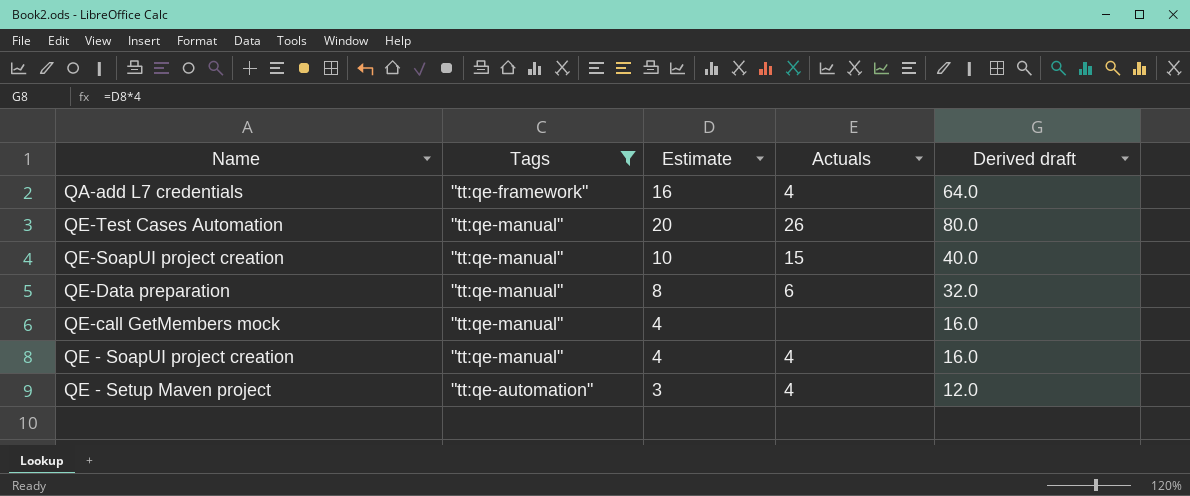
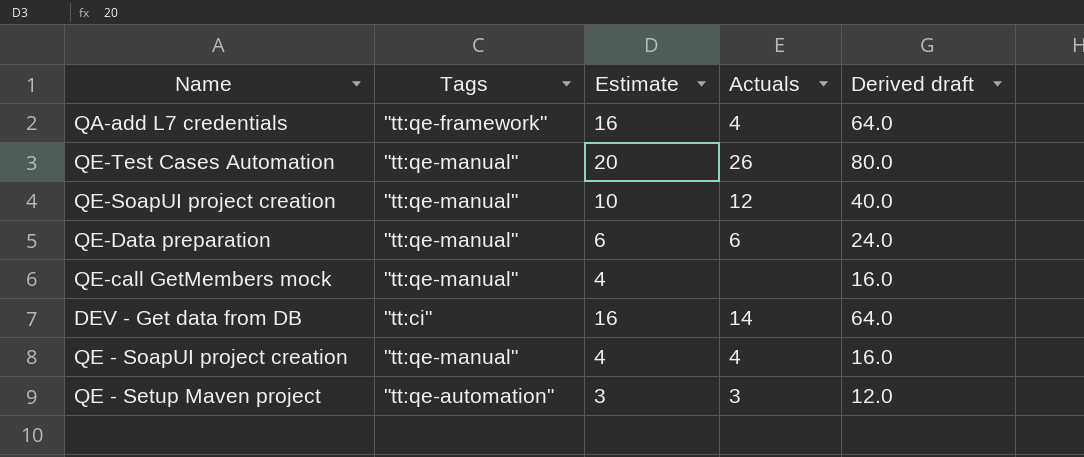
filter: Tags != "tt:ci" -> none
QE-SoapUI project creation | Actuals: 15 -> 12
QE-Data preparation | Estimate: 8 -> 6
QE-Data preparation | Derived draft: 32.0 -> 24.0
QE - Setup Maven project | Actuals: 4 -> 3

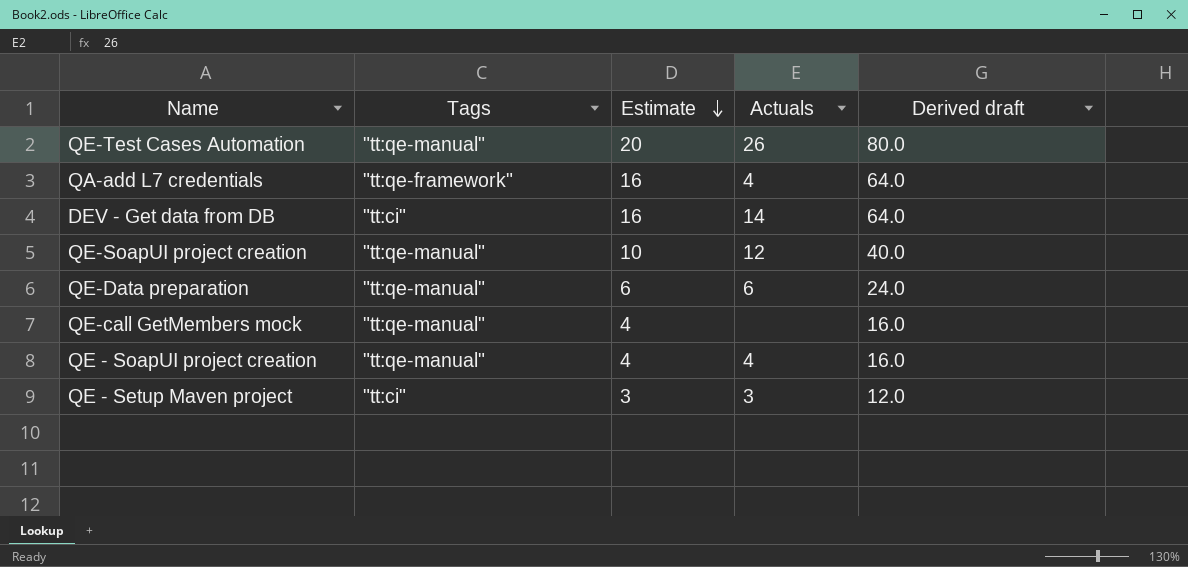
row order: none -> Estimate descending
QE - Setup Maven project | Tags: "tt:qe-automation" -> "tt:ci"

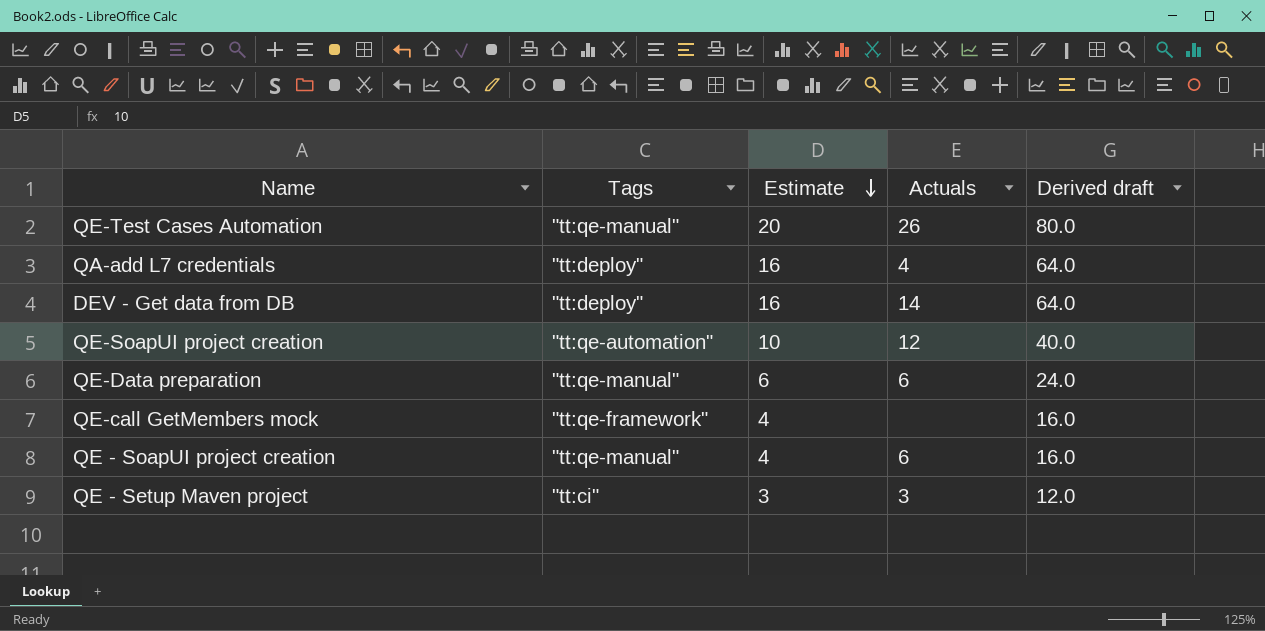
QA-add L7 credentials | Tags: "tt:qe-framework" -> "tt:deploy"
DEV - Get data from DB | Tags: "tt:ci" -> "tt:deploy"
QE-SoapUI project creation | Tags: "tt:qe-manual" -> "tt:qe-automation"
QE-call GetMembers mock | Tags: "tt:qe-manual" -> "tt:qe-framework"
QE - SoapUI project creation | Actuals: 4 -> 6

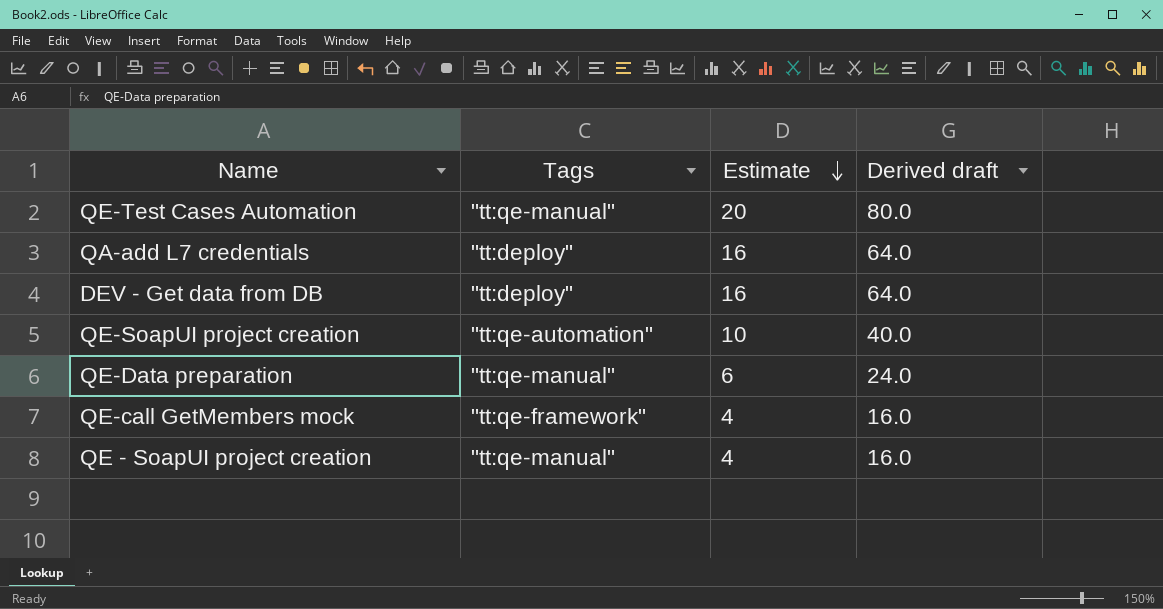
column Actuals | position: 4 -> none
row QE - Setup Maven project: "tt:ci" | 3 | 3 | 12.0 -> none

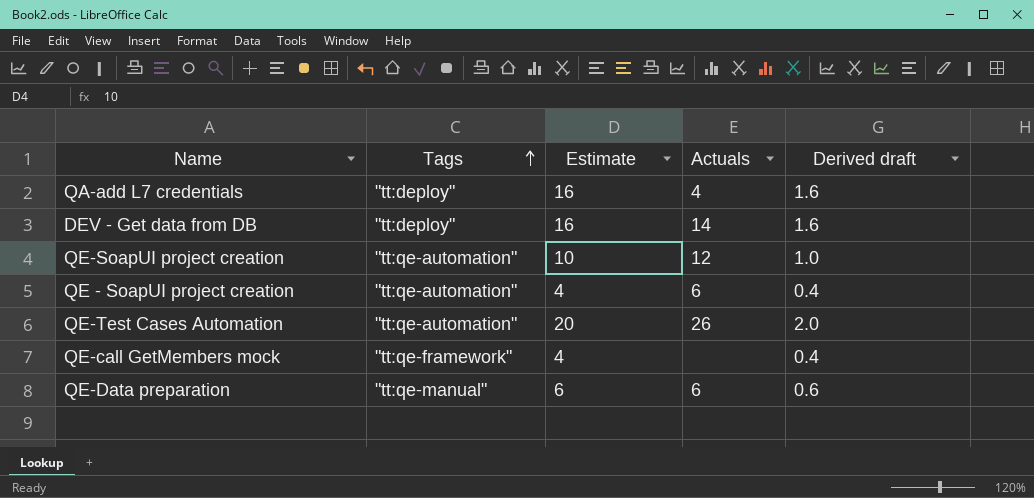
row order: Estimate descending -> Tags ascending
column Actuals | position: none -> 4
column Derived draft | formula: [Estimate] * 4 -> [Estimate] * 0.1
QE - SoapUI project creation | Tags: "tt:qe-manual" -> "tt:qe-automation"
QE-Test Cases Automation | Tags: "tt:qe-manual" -> "tt:qe-automation"

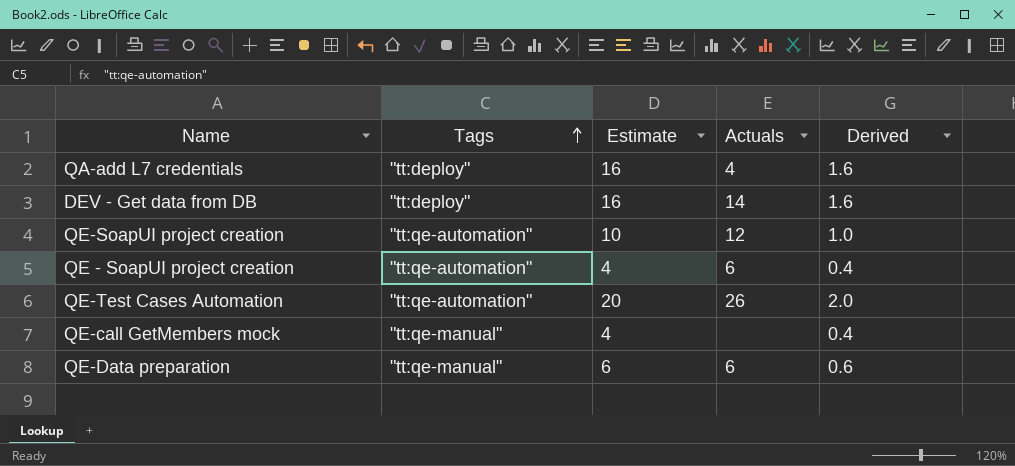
column name: Derived draft -> Derived
QE-call GetMembers mock | Tags: "tt:qe-framework" -> "tt:qe-manual"

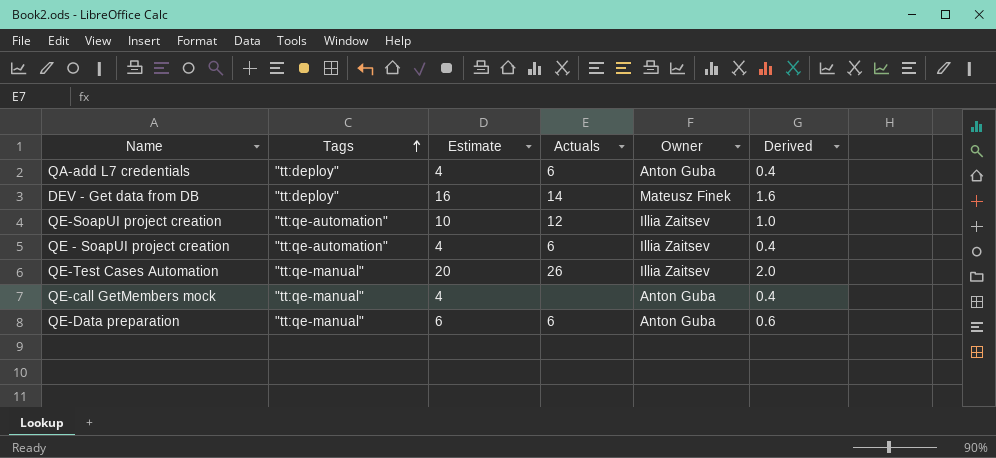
column Owner | position: none -> 5
QA-add L7 credentials | Estimate: 16 -> 4
QA-add L7 credentials | Actuals: 4 -> 6
QA-add L7 credentials | Derived: 1.6 -> 0.4
QE-Test Cases Automation | Tags: "tt:qe-automation" -> "tt:qe-manual"

